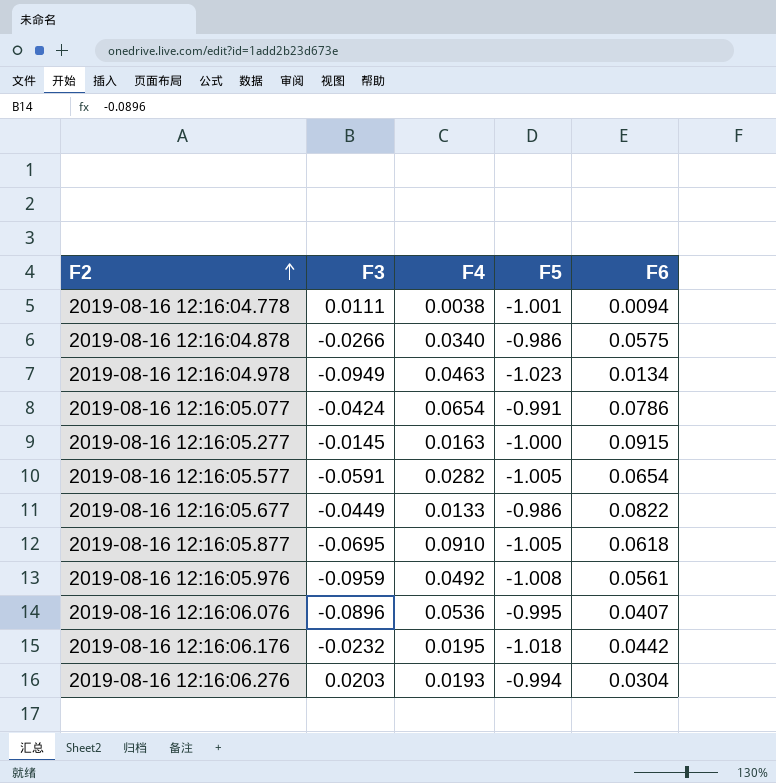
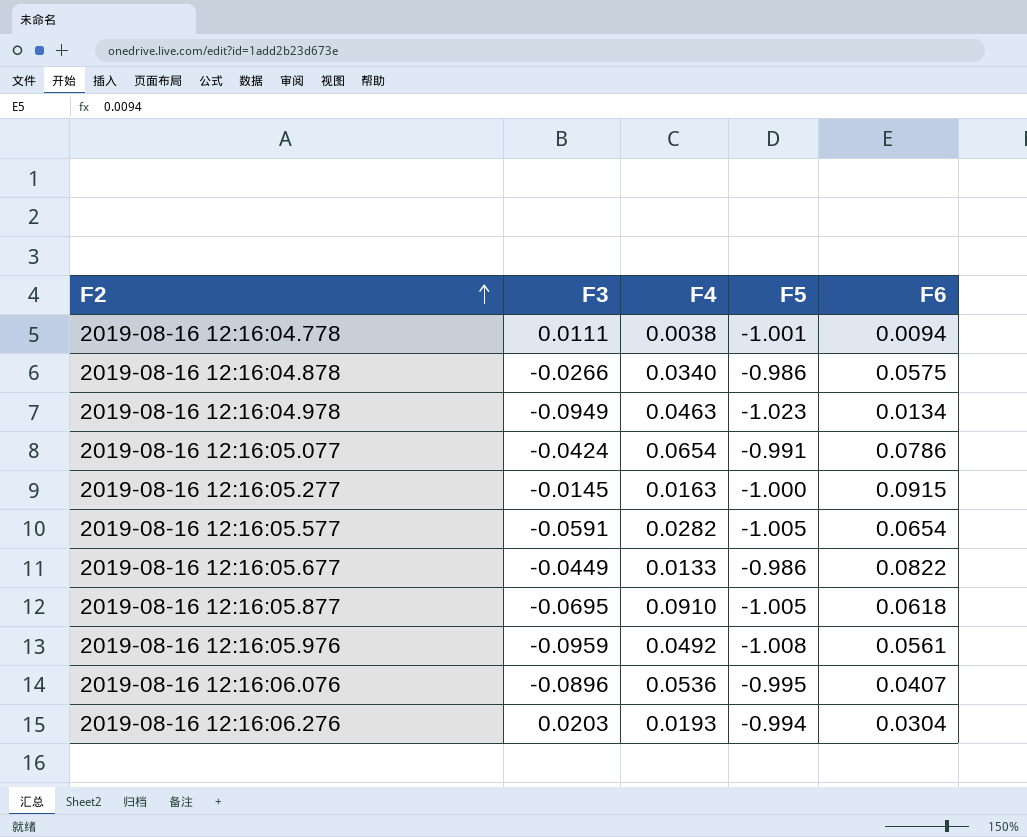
row 2019-08-16 12:16:06.176: -0.0232 | 0.0195 | -1.018 | 0.0442 -> none

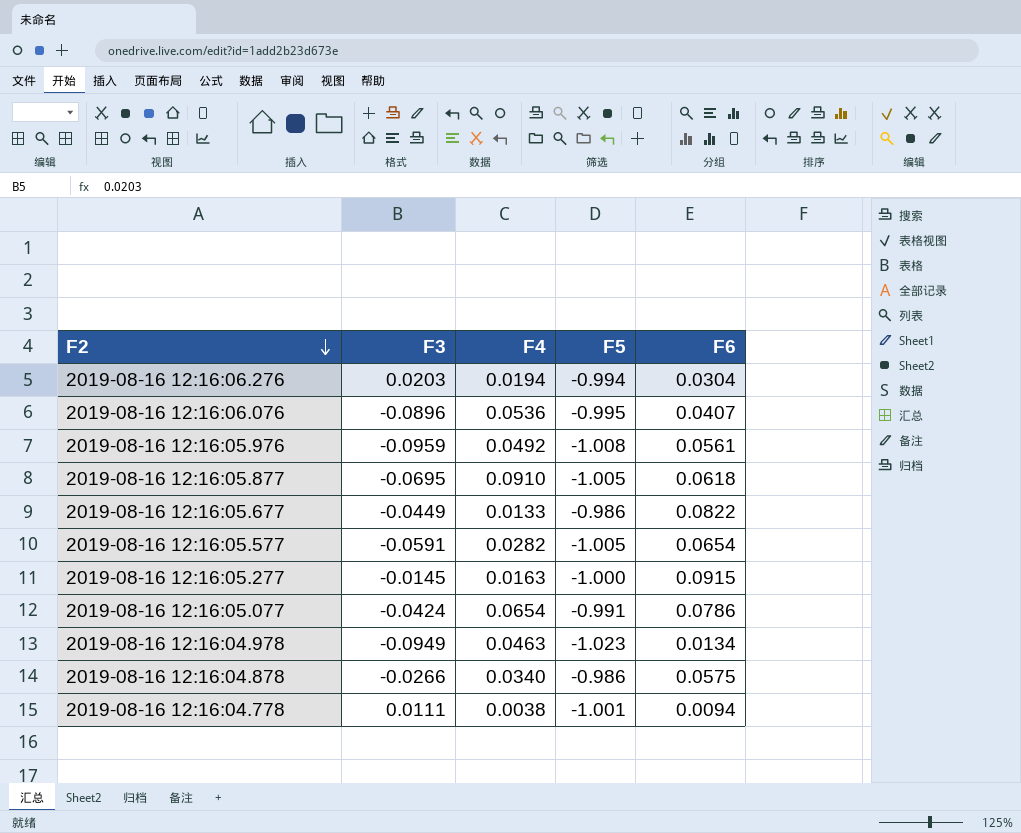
row order: F2 ascending -> F2 descending
2019-08-16 12:16:06.276 | F4: 0.0193 -> 0.0194

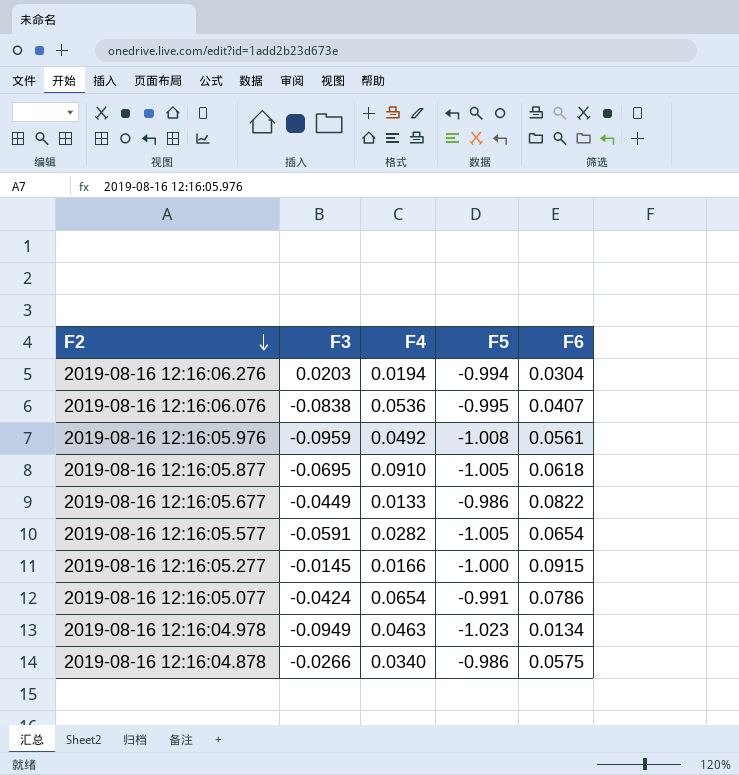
row 2019-08-16 12:16:04.778: 0.0111 | 0.0038 | -1.001 | 0.0094 -> none
2019-08-16 12:16:06.076 | F3: -0.0896 -> -0.0838
2019-08-16 12:16:05.277 | F4: 0.0163 -> 0.0166

